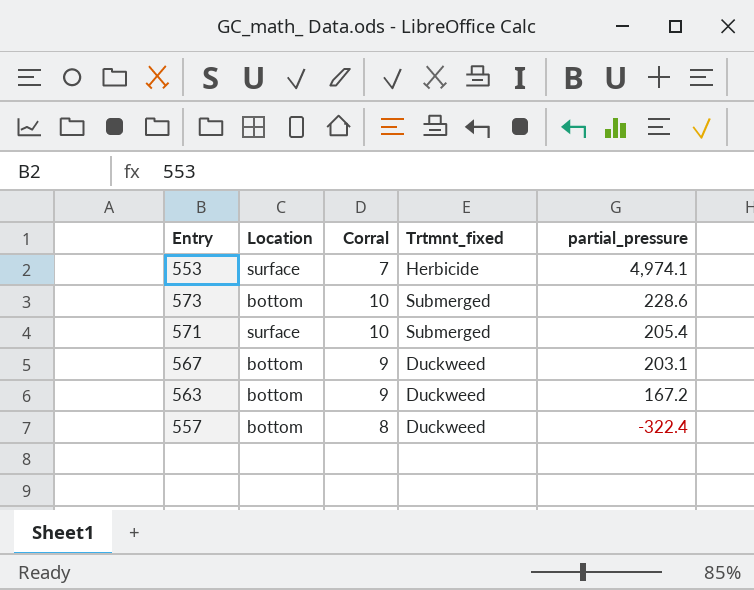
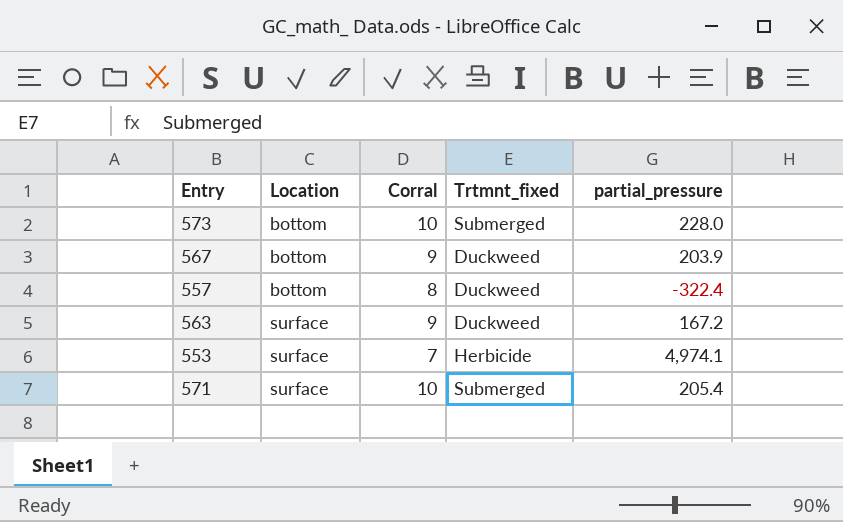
row order: partial_pressure descending -> Location ascending
573 | partial_pressure: 228.6 -> 228.0
567 | partial_pressure: 203.1 -> 203.9
563 | Location: bottom -> surface

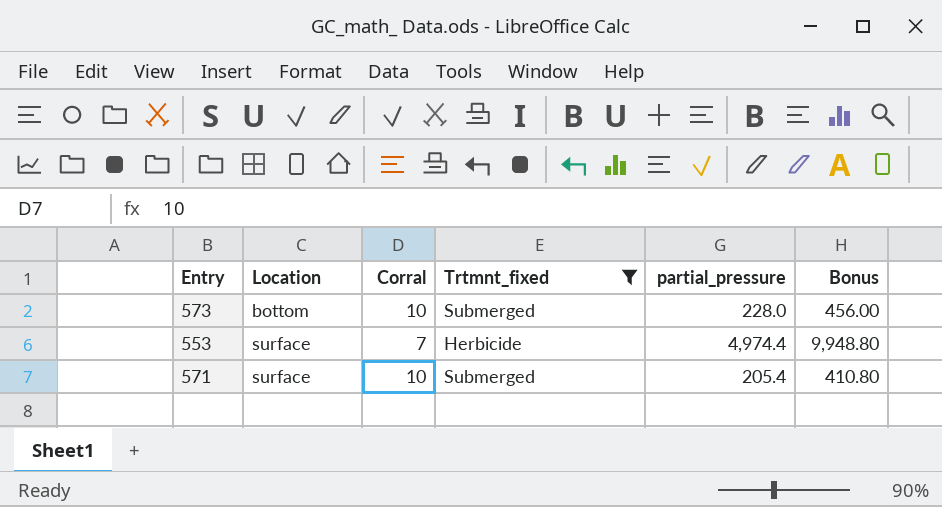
filter: none -> Trtmnt_fixed != Duckweed
column Bonus | formula: none -> [partial_pressure] * 2
553 | partial_pressure: 4,974.1 -> 4,974.4

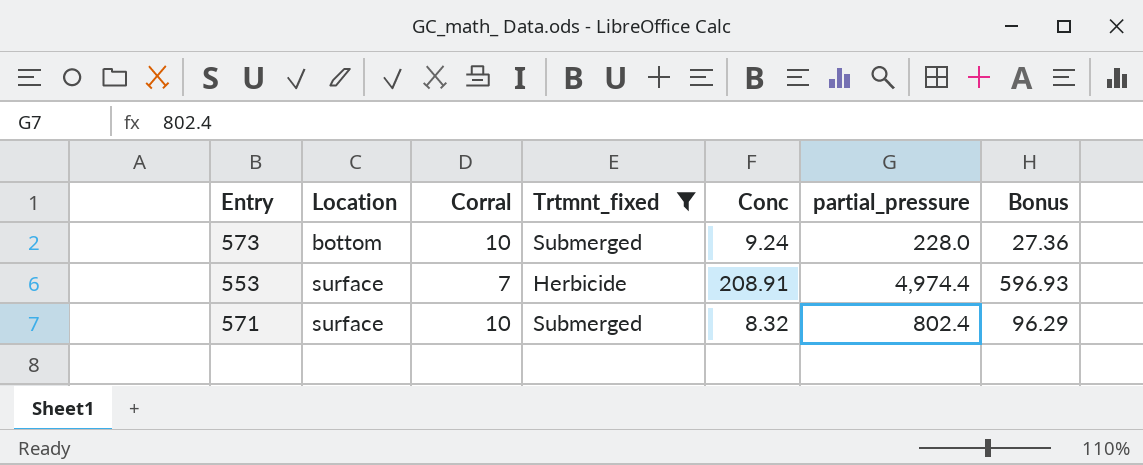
column Conc | position: none -> 5
column Bonus | formula: [partial_pressure] * 2 -> [partial_pressure] * 0.12
571 | partial_pressure: 205.4 -> 802.4

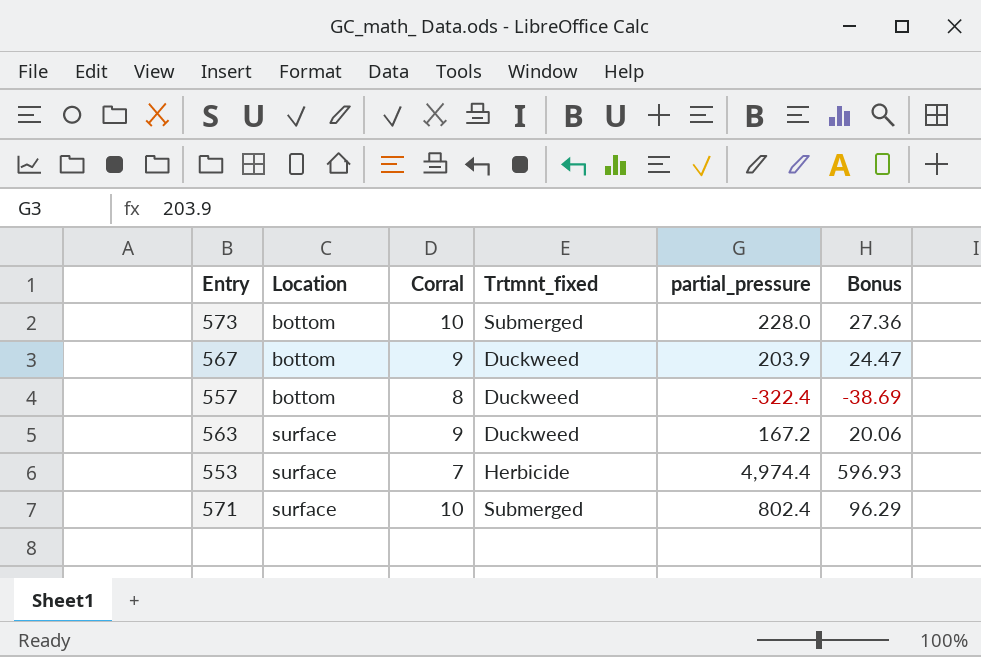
filter: Trtmnt_fixed != Duckweed -> none
column Conc | position: 5 -> none

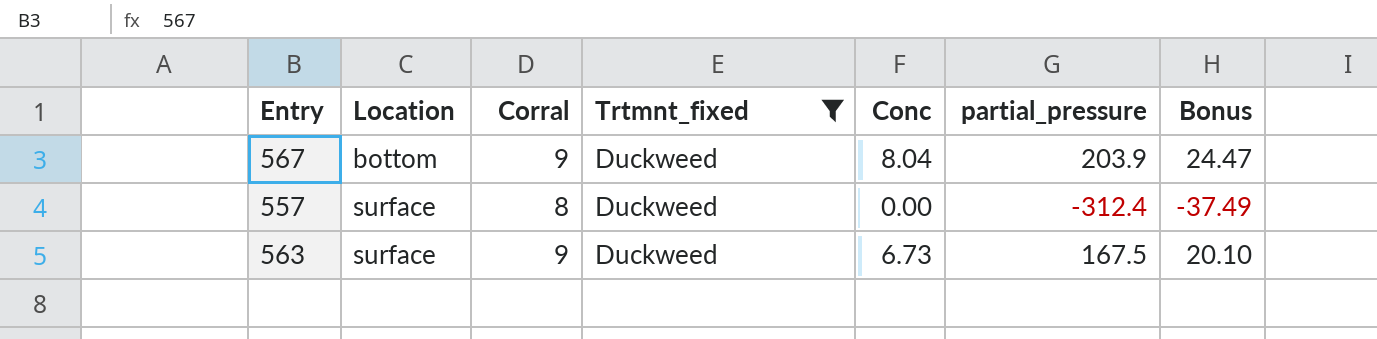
filter: none -> Trtmnt_fixed = Duckweed
column Conc | position: none -> 5
557 | Location: bottom -> surface
557 | partial_pressure: -322.4 -> -312.4
557 | Bonus: -38.69 -> -37.49
563 | partial_pressure: 167.2 -> 167.5
563 | Bonus: 20.06 -> 20.10

